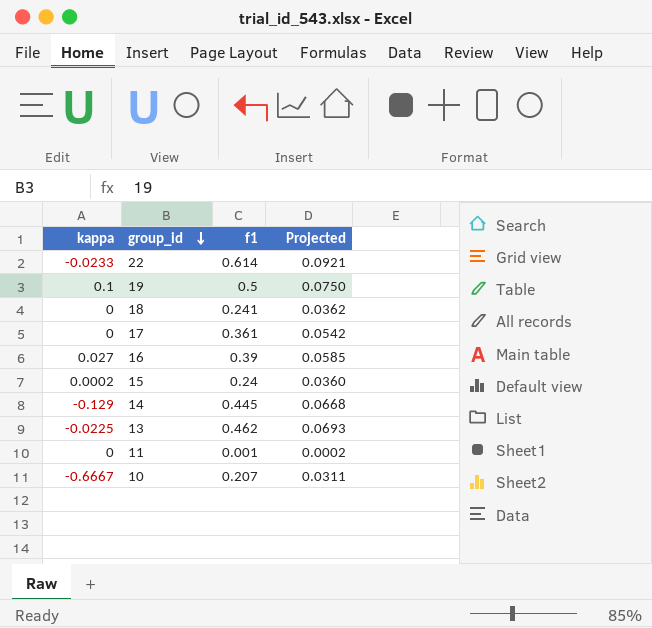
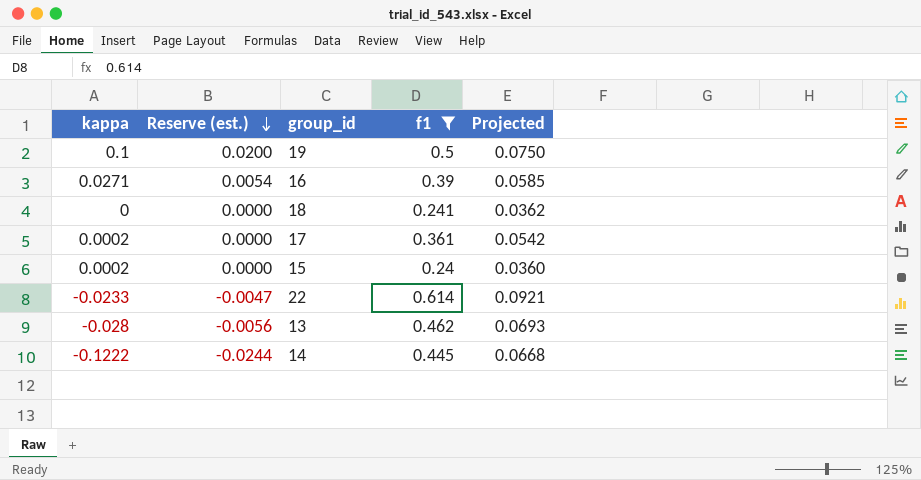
filter: none -> f1 >= 0.24
row order: group_id descending -> Reserve (est.) descending
column Reserve (est.) | formula: none -> [kappa] * 0.2
16 | kappa: 0.027 -> 0.0271
17 | kappa: 0 -> 0.0002
13 | kappa: -0.0225 -> -0.028
14 | kappa: -0.129 -> -0.1222

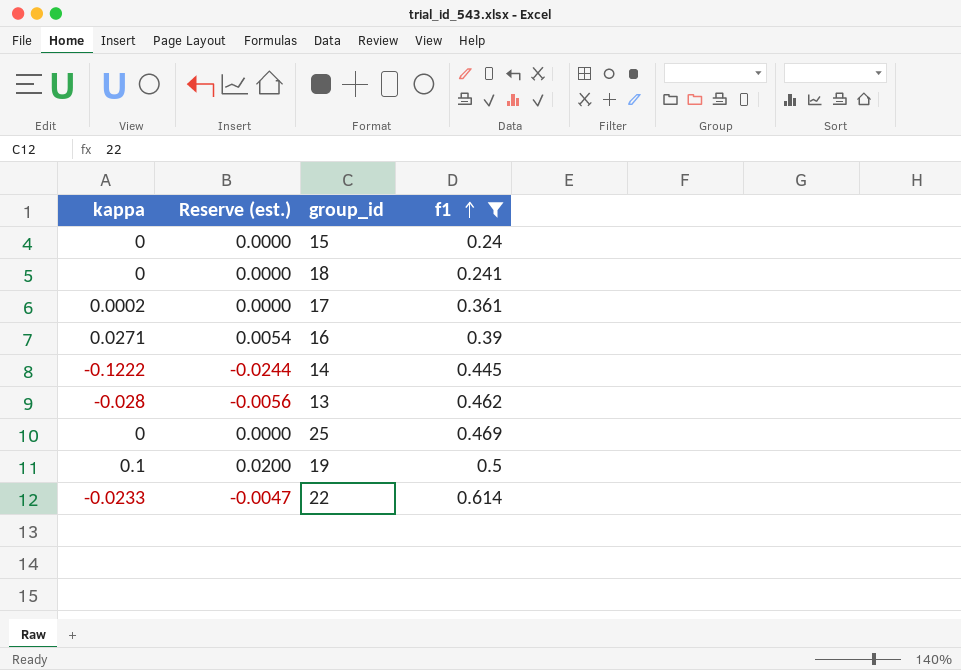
row order: Reserve (est.) descending -> f1 ascending
column Projected | formula: [f1] * 0.15 -> none
15 | kappa: 0.0002 -> 0
row 25: none -> 0 | 0.0000 | 0.469

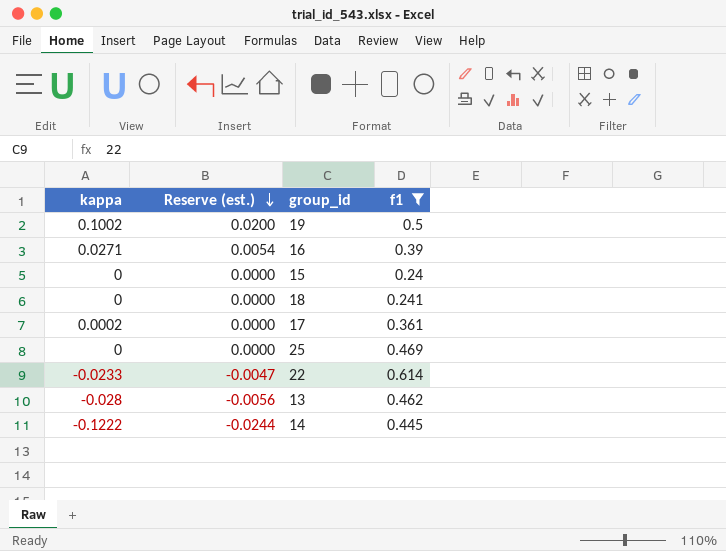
row order: f1 ascending -> Reserve (est.) descending
19 | kappa: 0.1 -> 0.1002

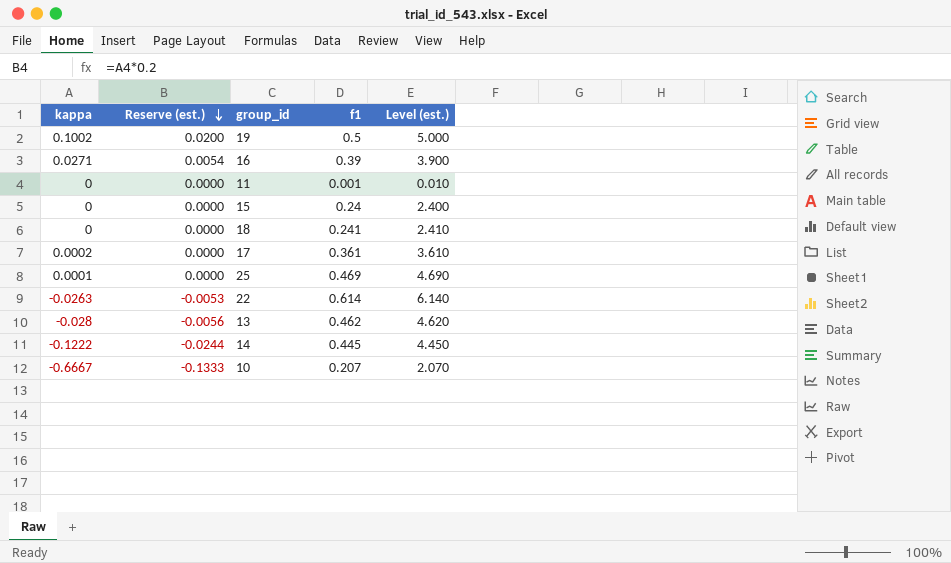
filter: f1 >= 0.24 -> none
column Level (est.) | formula: none -> [f1] * 10
25 | kappa: 0 -> 0.0001
22 | kappa: -0.0233 -> -0.0263
22 | Reserve (est.): -0.0047 -> -0.0053

